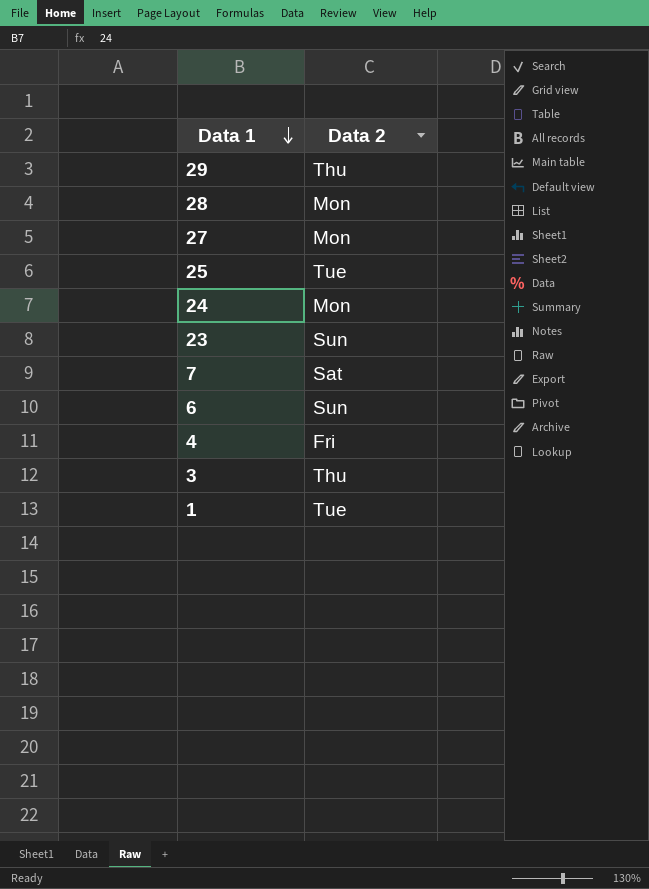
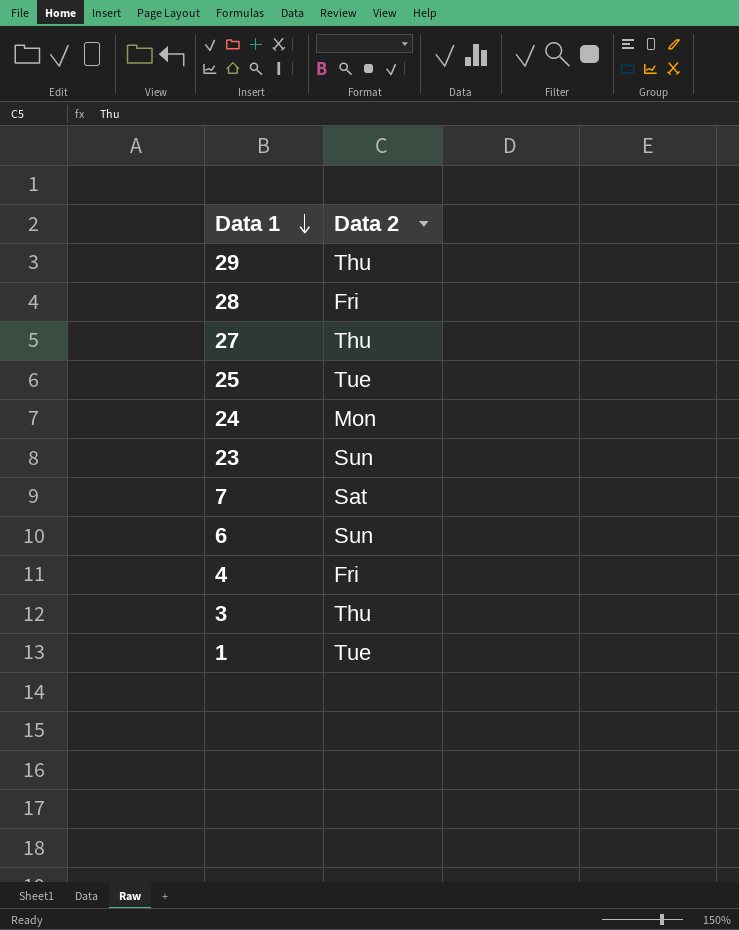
28 | Data 2: Mon -> Fri
27 | Data 2: Mon -> Thu

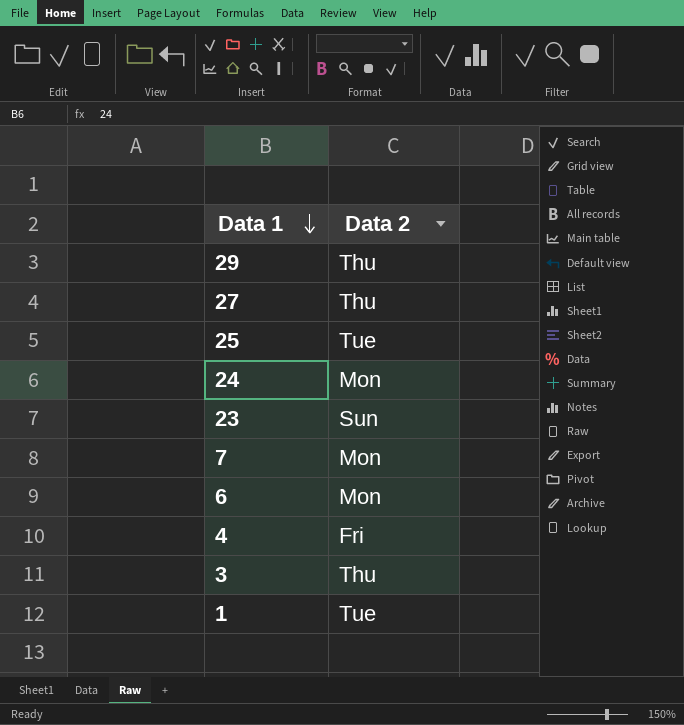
row 28: Fri -> none
7 | Data 2: Sat -> Mon
6 | Data 2: Sun -> Mon

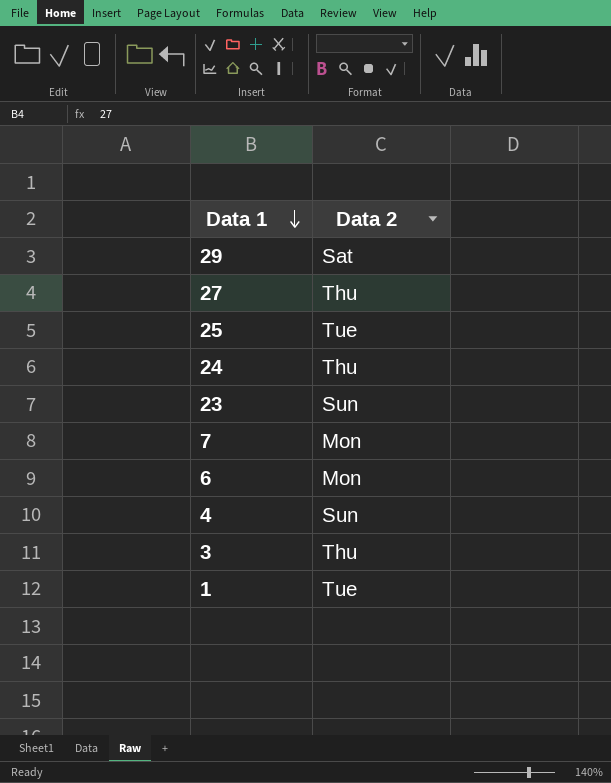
29 | Data 2: Thu -> Sat
24 | Data 2: Mon -> Thu
4 | Data 2: Fri -> Sun

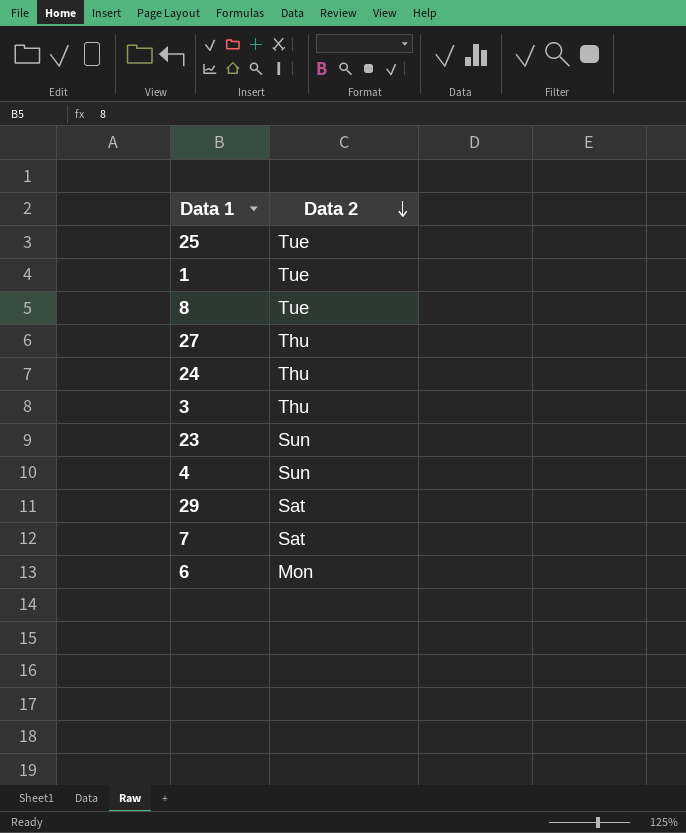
row order: Data 1 descending -> Data 2 descending
row 8: none -> Tue
7 | Data 2: Mon -> Sat

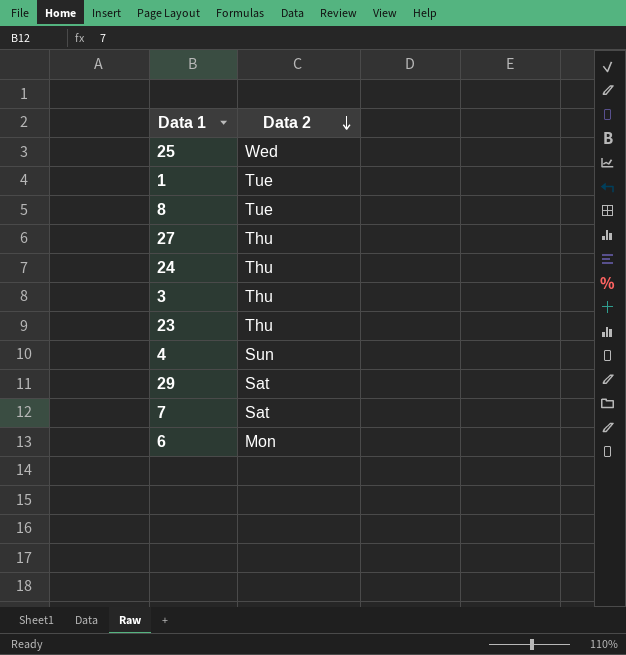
25 | Data 2: Tue -> Wed
23 | Data 2: Sun -> Thu

